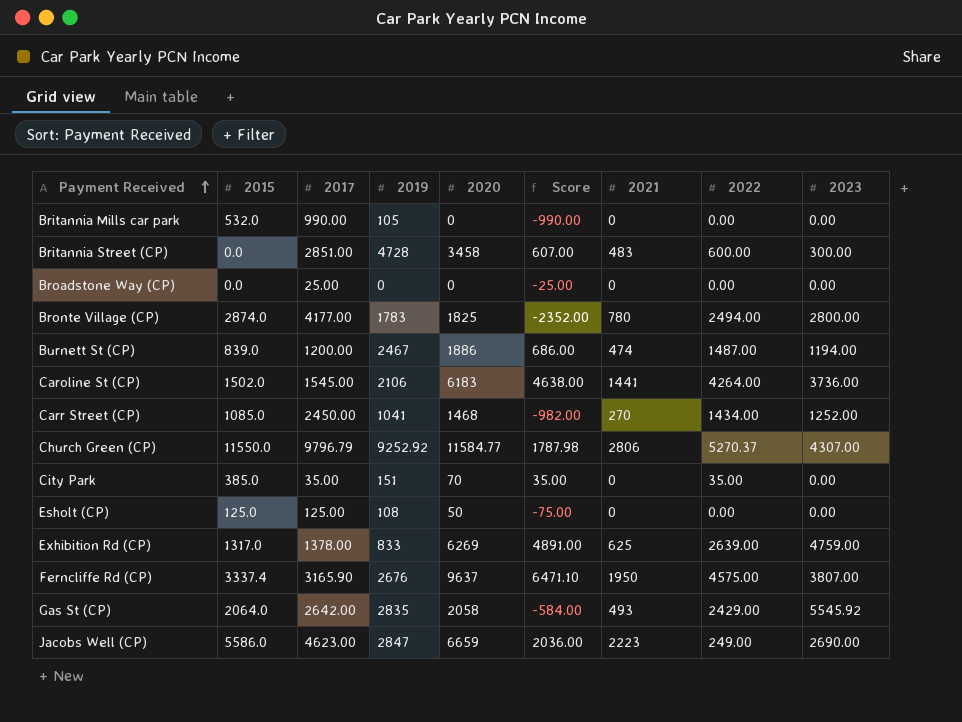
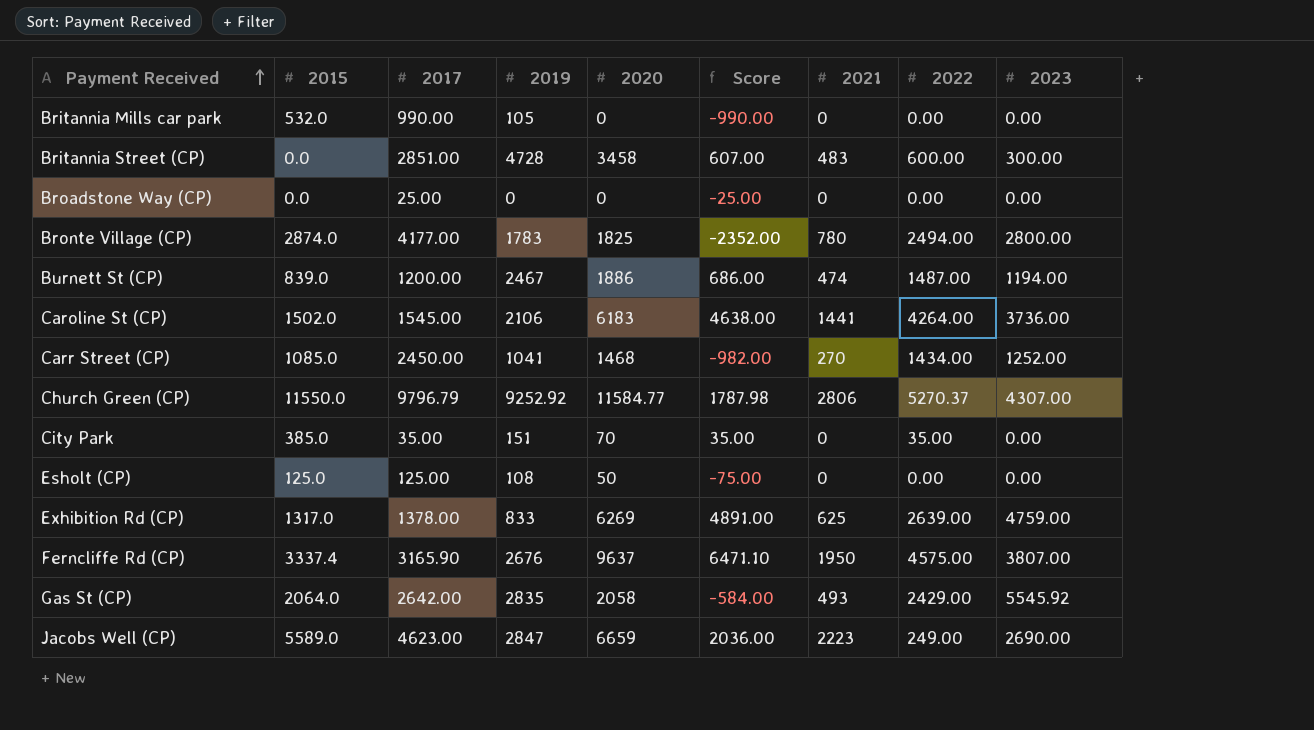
Jacobs Well (CP) | 2015: 5586.0 -> 5589.0

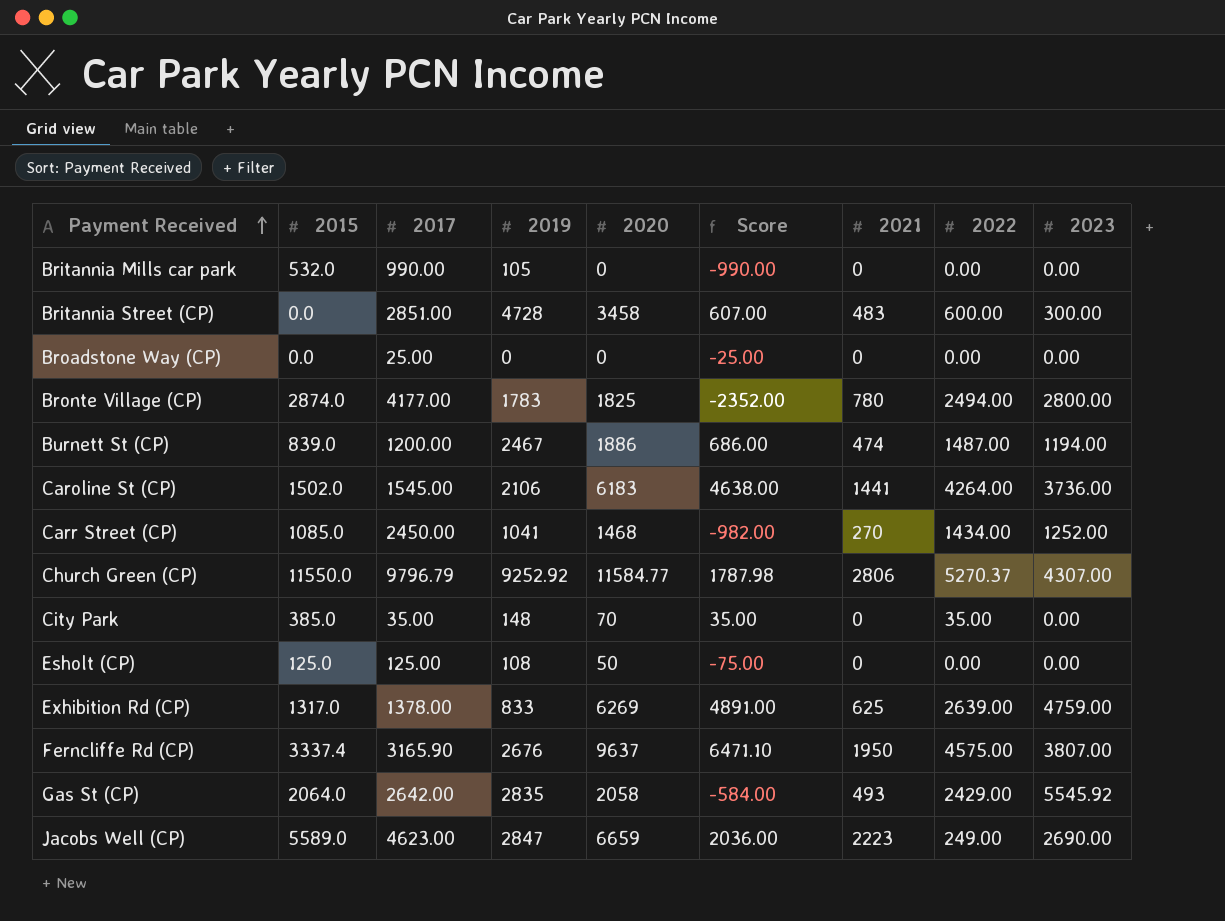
City Park | 2019: 151 -> 148

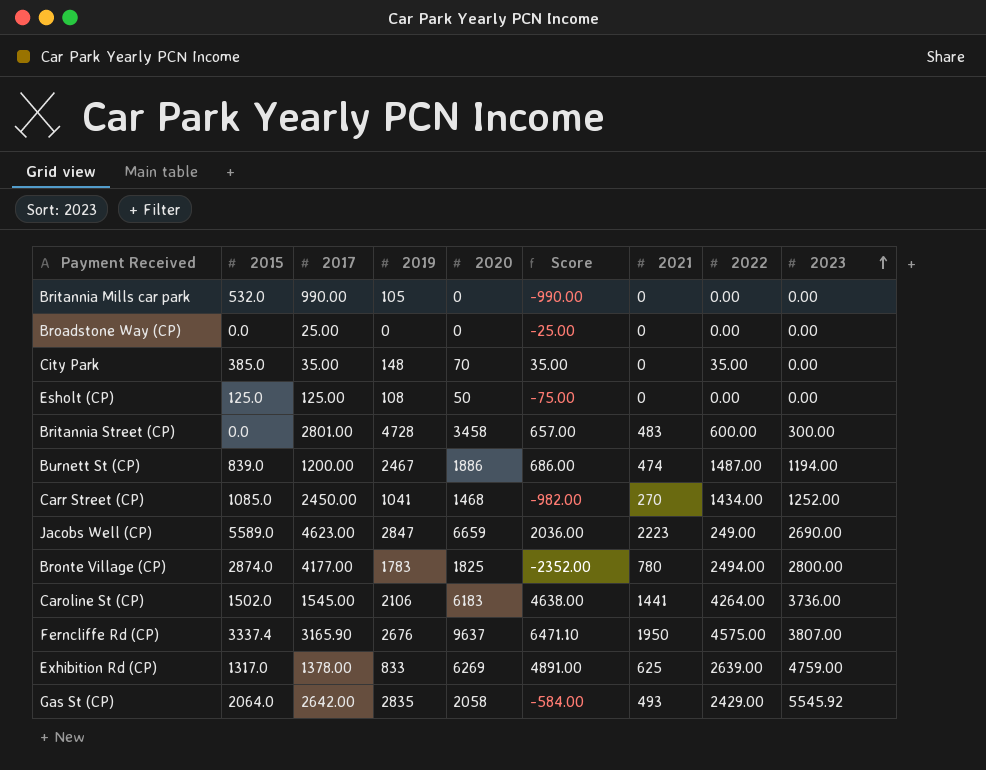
row order: Payment Received ascending -> 2023 ascending
row Church Green (CP): 11550.0 | 9796.79 | 9252.92 | 11584.77 | 1787.98 | 2806 | 5270.37 | 4307.00 -> none
Britannia Street (CP) | 2017: 2851.00 -> 2801.00
Britannia Street (CP) | Score: 607.00 -> 657.00

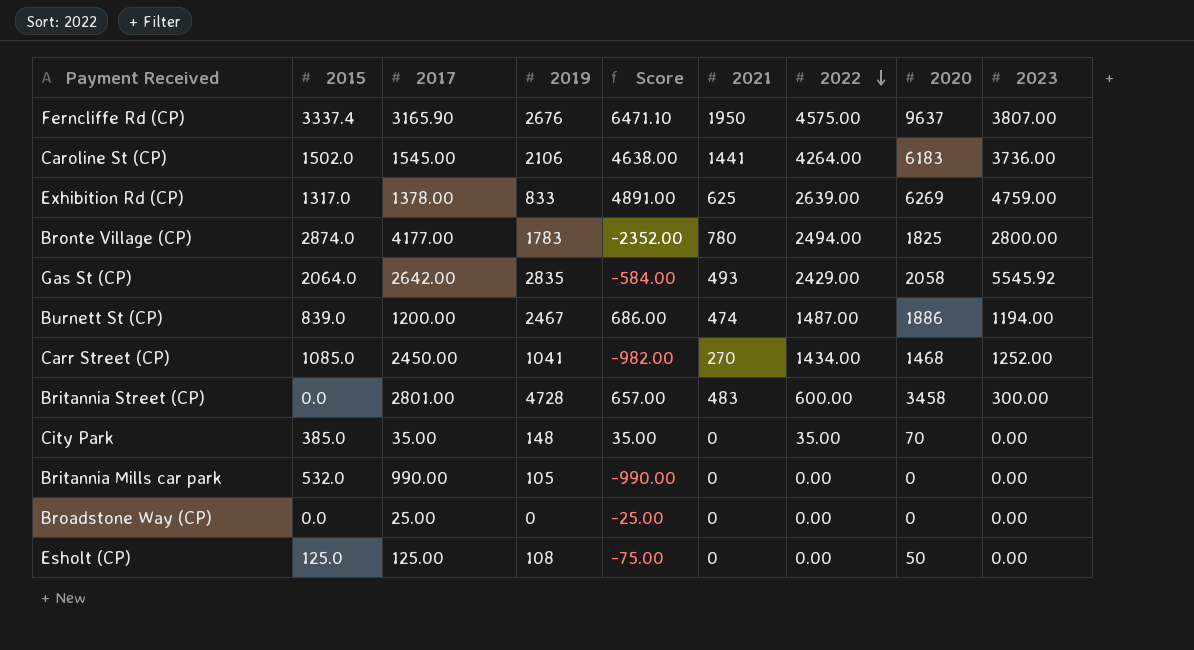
row order: 2023 ascending -> 2022 descending
column 2020 | position: 5 -> 8
row Jacobs Well (CP): 5589.0 | 4623.00 | 2847 | 6659 | 2036.00 | 2223 | 249.00 | 2690.00 -> none

